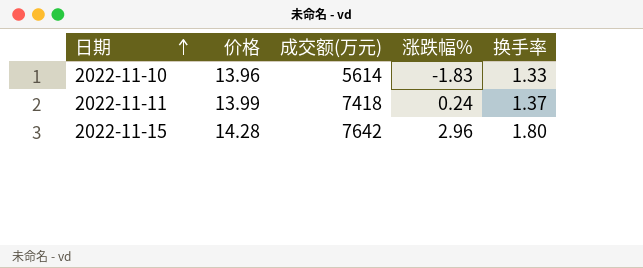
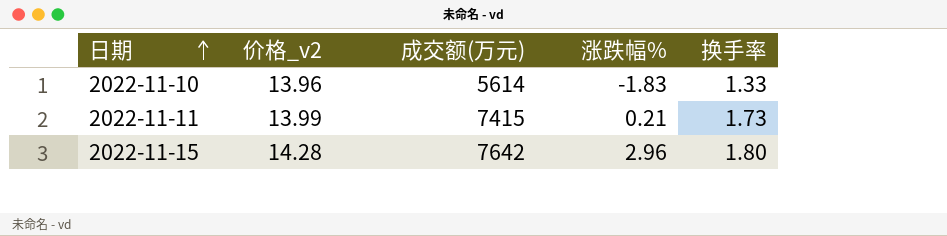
column name: 价格 -> 价格_v2
2022-11-11 | 成交额(万元): 7418 -> 7415
2022-11-11 | 涨跌幅%: 0.24 -> 0.21
2022-11-11 | 换手率: 1.37 -> 1.73

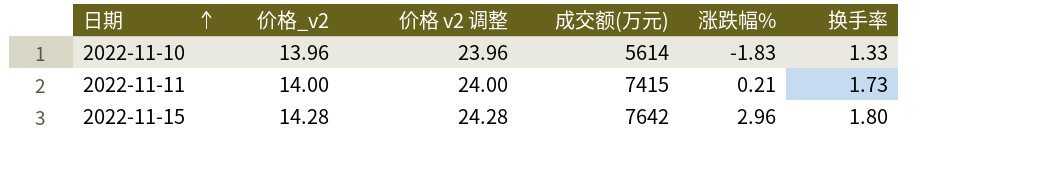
column 价格 v2 调整 | formula: none -> [价格_v2] + 10
2022-11-11 | 价格_v2: 13.99 -> 14.00

